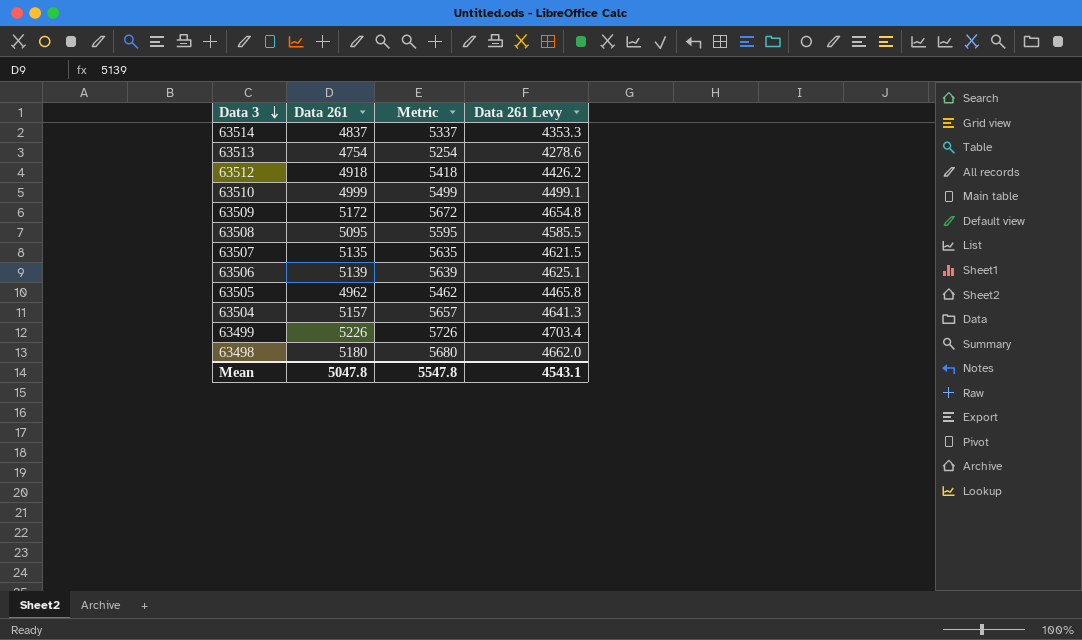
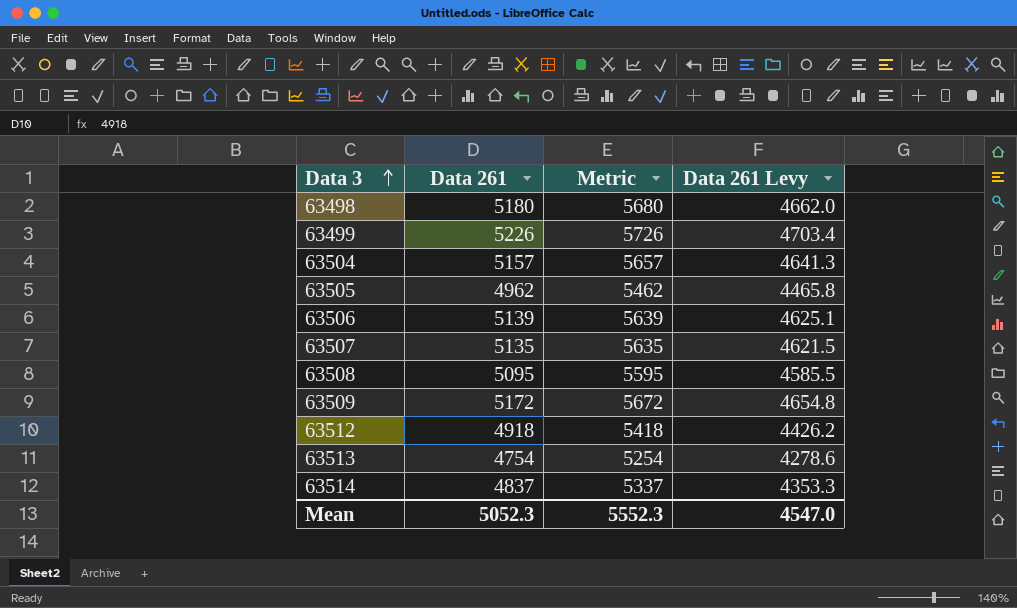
row order: Data 3 descending -> Data 3 ascending
row 63510: 4999 | 5499 | 4499.1 -> none
Mean | Data 261: 5047.8 -> 5052.3
Mean | Metric: 5547.8 -> 5552.3
Mean | Data 261 Levy: 4543.1 -> 4547.0

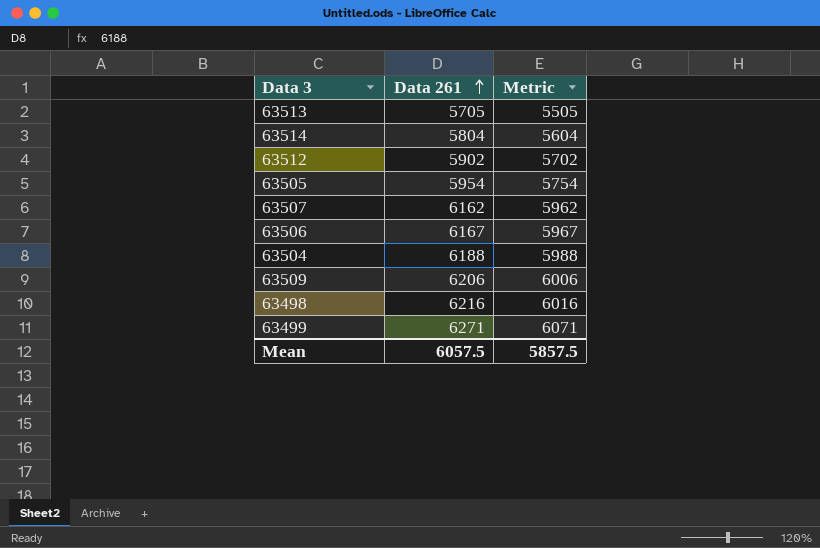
row order: Data 3 ascending -> Data 261 ascending
column Data 261 Levy | formula: [Data 261] * 0.9 -> none
column Metric | formula: [Data 261] + 500 -> [Data 261] - 200
row 63508: 5095 | 5595 | 4585.5 -> none
63513 | Data 261: 4754 -> 5705
63514 | Data 261: 4837 -> 5804
63512 | Data 261: 4918 -> 5902
63505 | Data 261: 4962 -> 5954
63507 | Data 261: 5135 -> 6162
63506 | Data 261: 5139 -> 6167
63504 | Data 261: 5157 -> 6188
63509 | Data 261: 5172 -> 6206
63498 | Data 261: 5180 -> 6216
63499 | Data 261: 5226 -> 6271
Mean | Data 261: 5052.3 -> 6057.5
Mean | Metric: 5552.3 -> 5857.5

